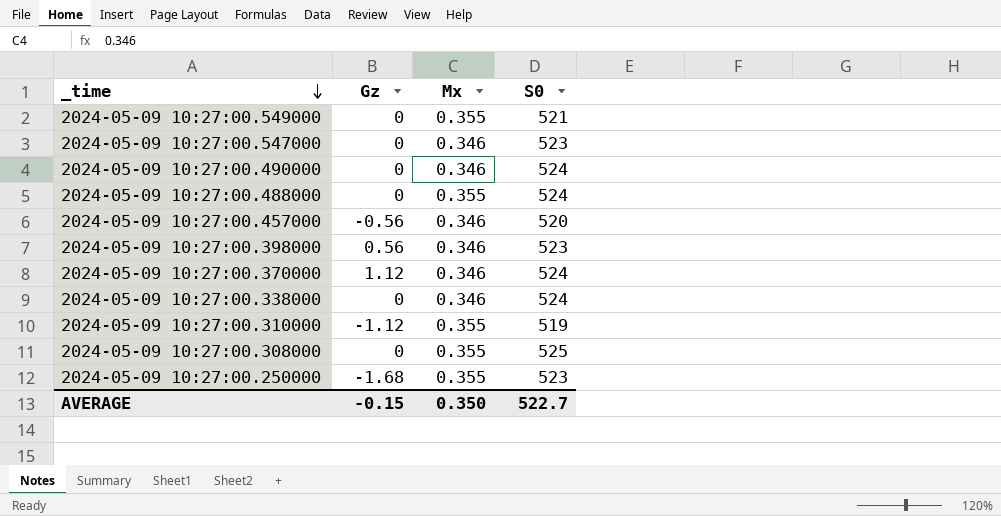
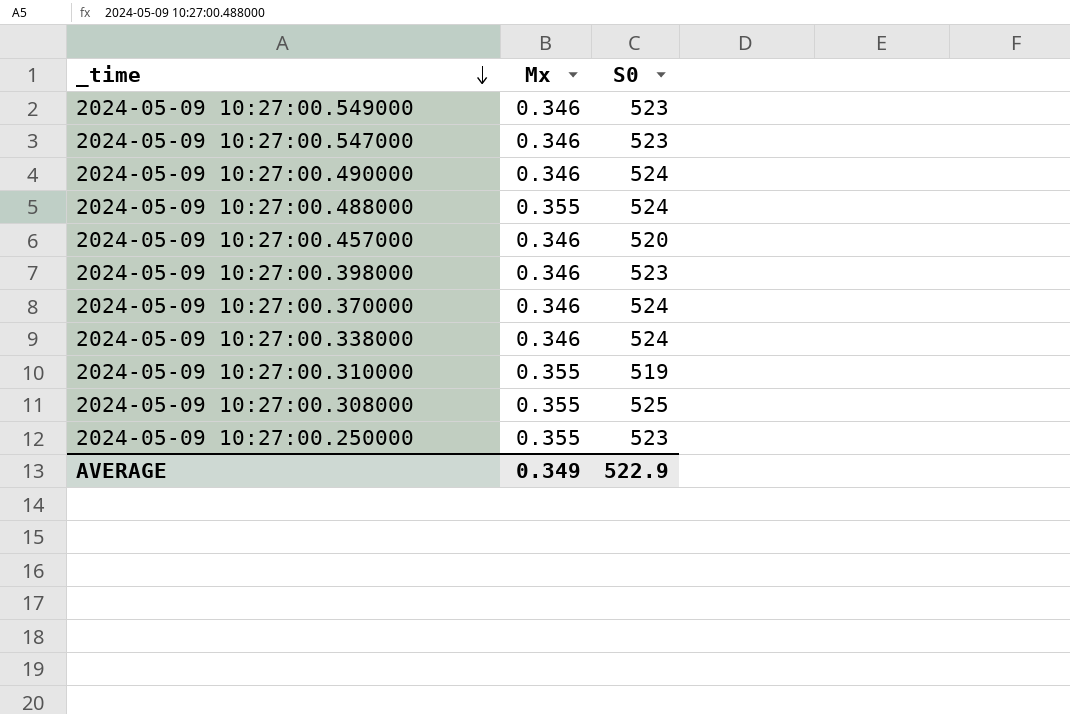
column Gz | position: 2 -> none
2024-05-09 10:27:00.549000 | Mx: 0.355 -> 0.346
2024-05-09 10:27:00.549000 | S0: 521 -> 523
AVERAGE | Mx: 0.350 -> 0.349
AVERAGE | S0: 522.7 -> 522.9

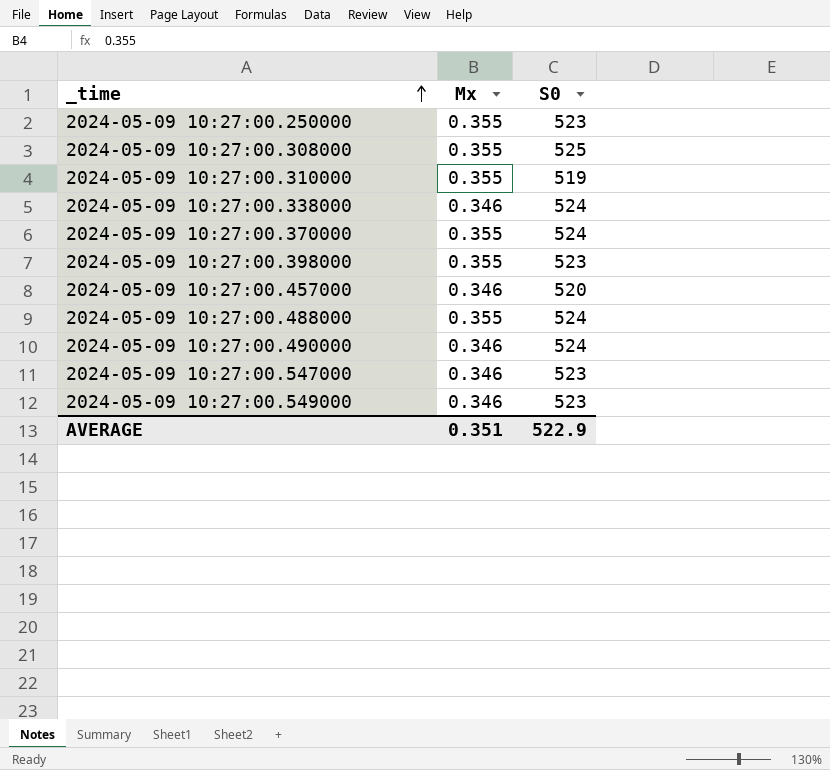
row order: _time descending -> _time ascending
2024-05-09 10:27:00.370000 | Mx: 0.346 -> 0.355
2024-05-09 10:27:00.398000 | Mx: 0.346 -> 0.355
AVERAGE | Mx: 0.349 -> 0.351

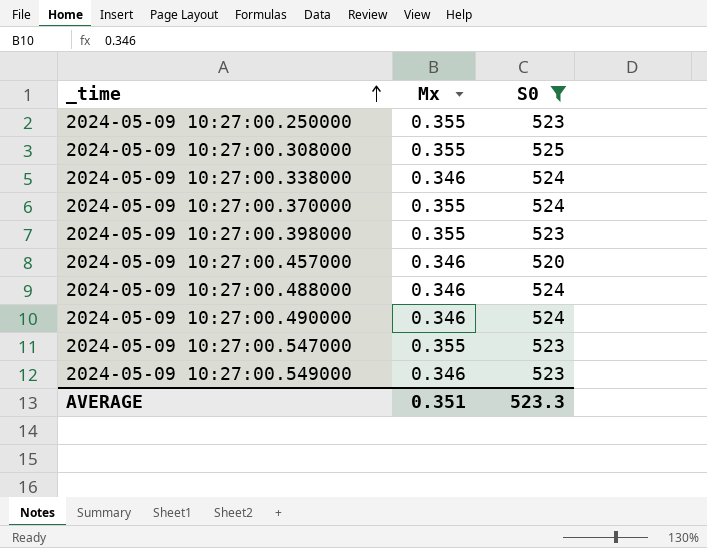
filter: none -> S0 != 519
2024-05-09 10:27:00.488000 | Mx: 0.355 -> 0.346
2024-05-09 10:27:00.547000 | Mx: 0.346 -> 0.355
AVERAGE | S0: 522.9 -> 523.3

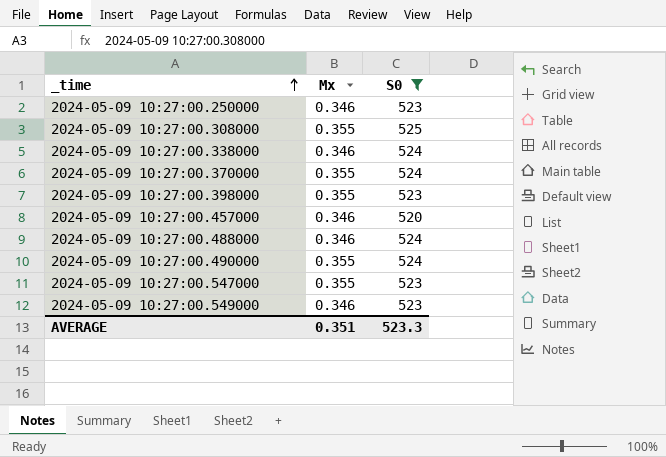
2024-05-09 10:27:00.250000 | Mx: 0.355 -> 0.346
2024-05-09 10:27:00.490000 | Mx: 0.346 -> 0.355

